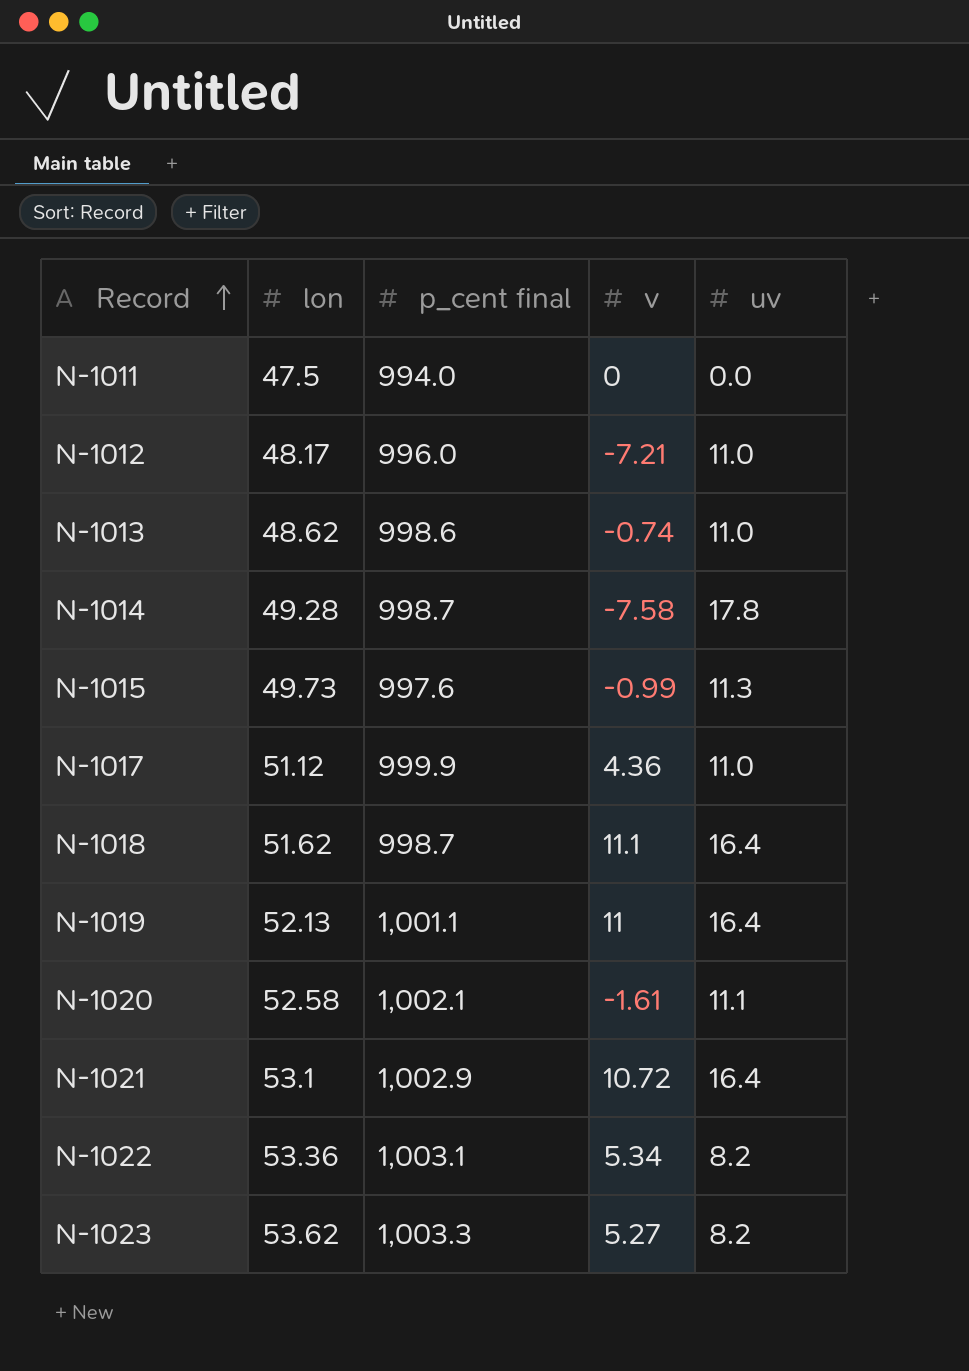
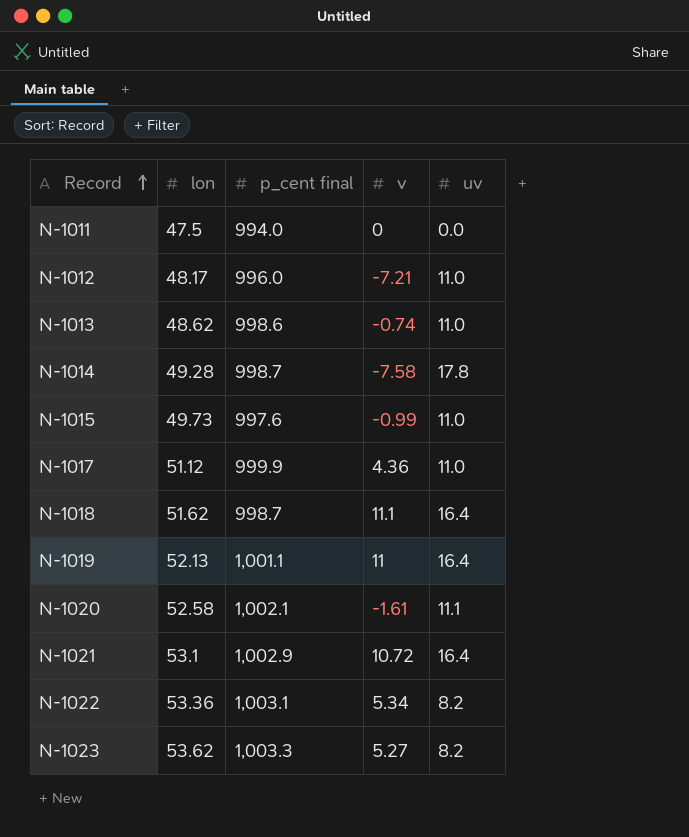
N-1015 | uv: 11.3 -> 11.0

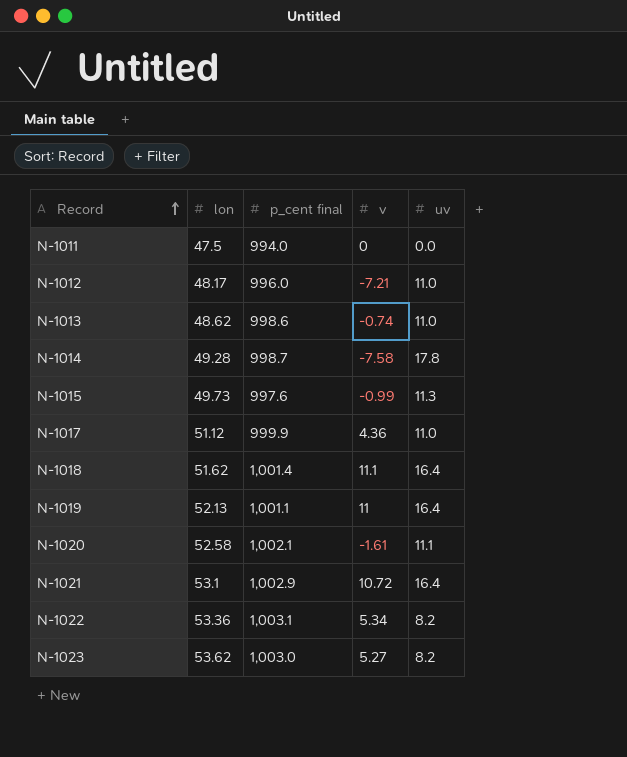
N-1015 | uv: 11.0 -> 11.3
N-1018 | p_cent final: 998.7 -> 1,001.4
N-1023 | p_cent final: 1,003.3 -> 1,003.0

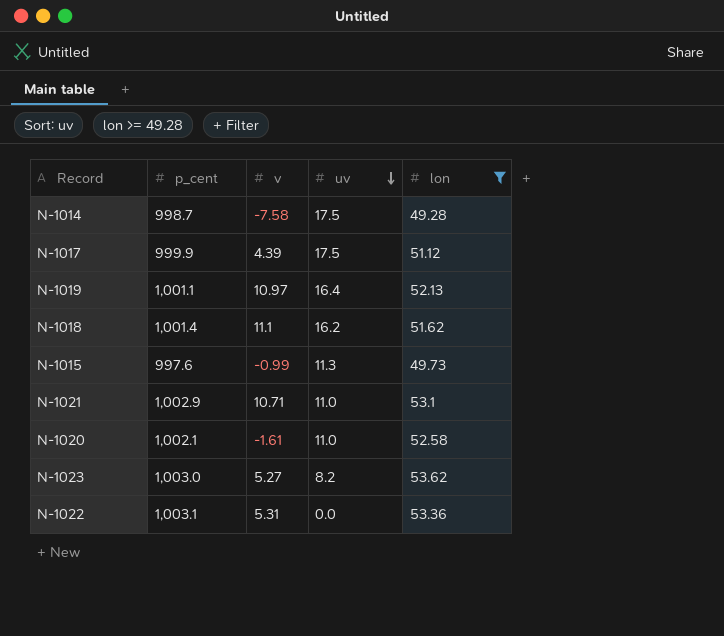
filter: none -> lon >= 49.28
row order: Record ascending -> uv descending
column name: p_cent final -> p_cent
column lon | position: 2 -> 5
N-1014 | uv: 17.8 -> 17.5
N-1017 | v: 4.36 -> 4.39
N-1017 | uv: 11.0 -> 17.5
N-1019 | v: 11 -> 10.97
N-1018 | uv: 16.4 -> 16.2
N-1021 | v: 10.72 -> 10.71
N-1021 | uv: 16.4 -> 11.0
N-1020 | uv: 11.1 -> 11.0
N-1022 | v: 5.34 -> 5.31
N-1022 | uv: 8.2 -> 0.0

